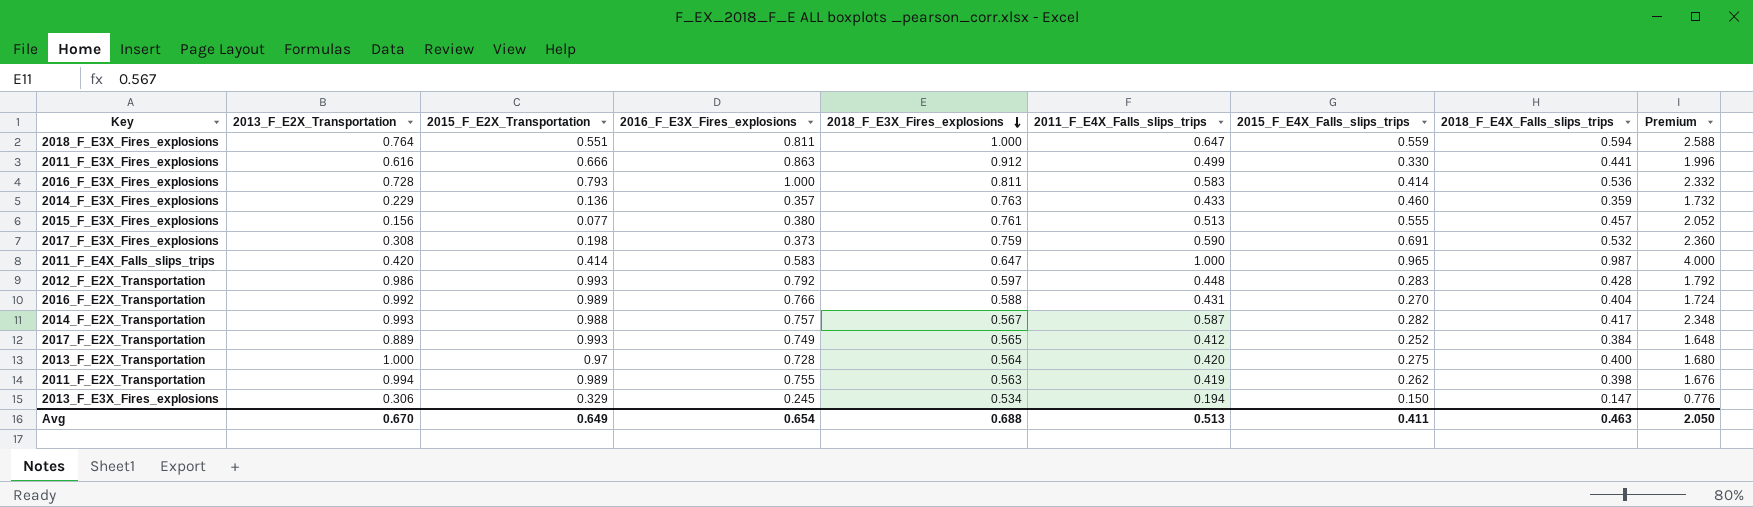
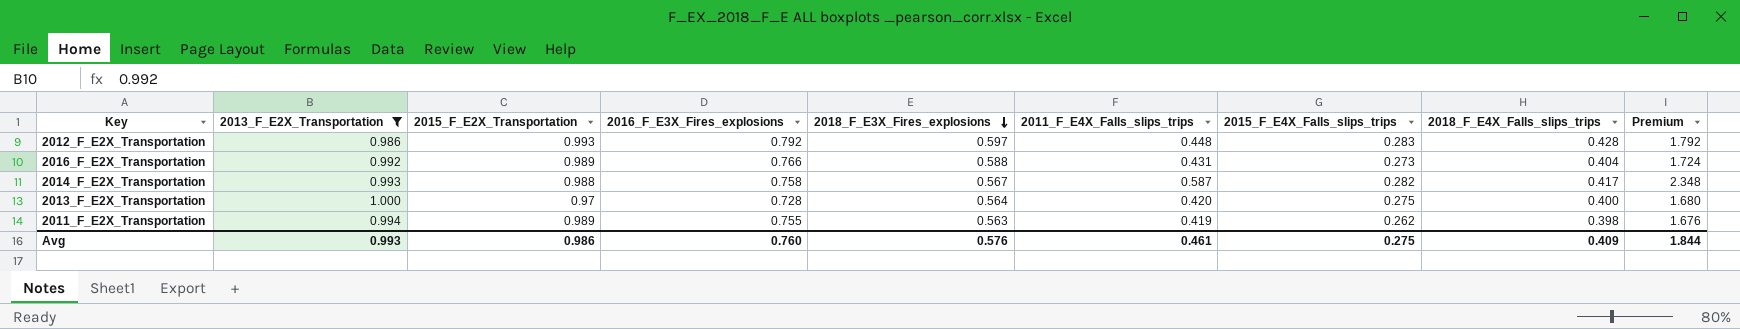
filter: none -> 2013_F_E2X_Transportation >= 0.986
2016_F_E2X_Transportation | 2015_F_E4X_Falls_slips_trips: 0.270 -> 0.273
2014_F_E2X_Transportation | 2016_F_E3X_Fires_explosions: 0.757 -> 0.758
Avg | 2013_F_E2X_Transportation: 0.670 -> 0.993
Avg | 2015_F_E2X_Transportation: 0.649 -> 0.986
Avg | 2016_F_E3X_Fires_explosions: 0.654 -> 0.760
Avg | 2018_F_E3X_Fires_explosions: 0.688 -> 0.576
Avg | 2011_F_E4X_Falls_slips_trips: 0.513 -> 0.461
Avg | 2015_F_E4X_Falls_slips_trips: 0.411 -> 0.275
Avg | 2018_F_E4X_Falls_slips_trips: 0.463 -> 0.409
Avg | Premium: 2.050 -> 1.844

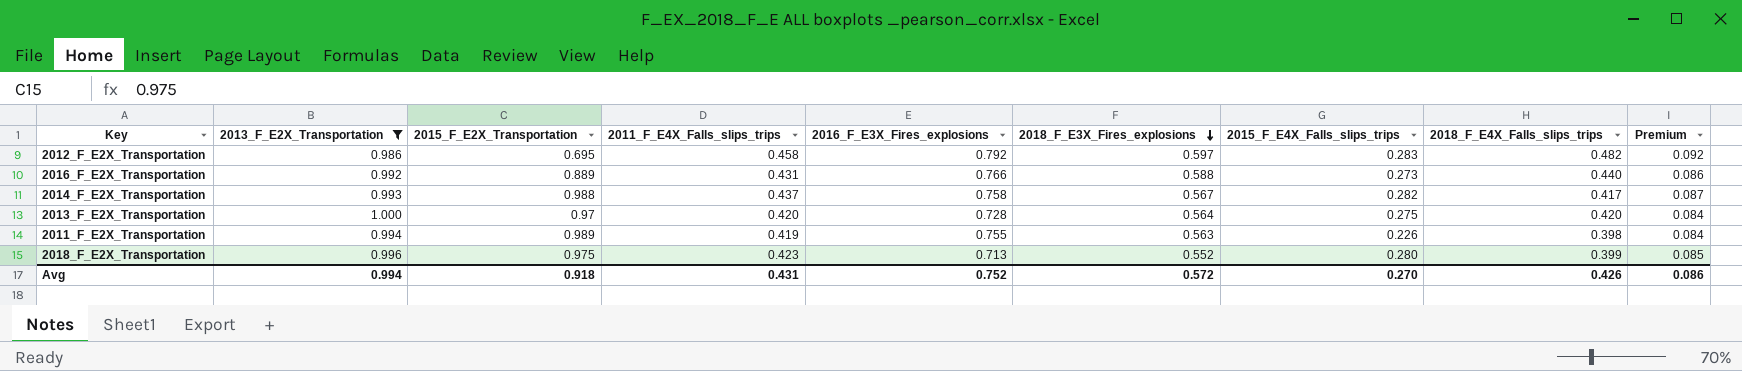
column 2011_F_E4X_Falls_slips_trips | position: 6 -> 4
column Premium | formula: [2011_F_E4X_Falls_slips_trips] * 4 -> [2011_F_E4X_Falls_slips_trips] * 0.2
2012_F_E2X_Transportation | 2015_F_E2X_Transportation: 0.993 -> 0.695
2012_F_E2X_Transportation | 2011_F_E4X_Falls_slips_trips: 0.448 -> 0.458
2012_F_E2X_Transportation | 2018_F_E4X_Falls_slips_trips: 0.428 -> 0.482
2016_F_E2X_Transportation | 2015_F_E2X_Transportation: 0.989 -> 0.889
2016_F_E2X_Transportation | 2018_F_E4X_Falls_slips_trips: 0.404 -> 0.440
2014_F_E2X_Transportation | 2011_F_E4X_Falls_slips_trips: 0.587 -> 0.437
2013_F_E2X_Transportation | 2018_F_E4X_Falls_slips_trips: 0.400 -> 0.420
2011_F_E2X_Transportation | 2015_F_E4X_Falls_slips_trips: 0.262 -> 0.226
row 2018_F_E2X_Transportation: none -> 0.996 | 0.975 | 0.423 | 0.713 | 0.552 | 0.280 | 0.399 | 0.085
Avg | 2013_F_E2X_Transportation: 0.993 -> 0.994
Avg | 2015_F_E2X_Transportation: 0.986 -> 0.918
Avg | 2011_F_E4X_Falls_slips_trips: 0.461 -> 0.431
Avg | 2016_F_E3X_Fires_explosions: 0.760 -> 0.752
Avg | 2018_F_E3X_Fires_explosions: 0.576 -> 0.572
Avg | 2015_F_E4X_Falls_slips_trips: 0.275 -> 0.270
Avg | 2018_F_E4X_Falls_slips_trips: 0.409 -> 0.426
Avg | Premium: 1.844 -> 0.086

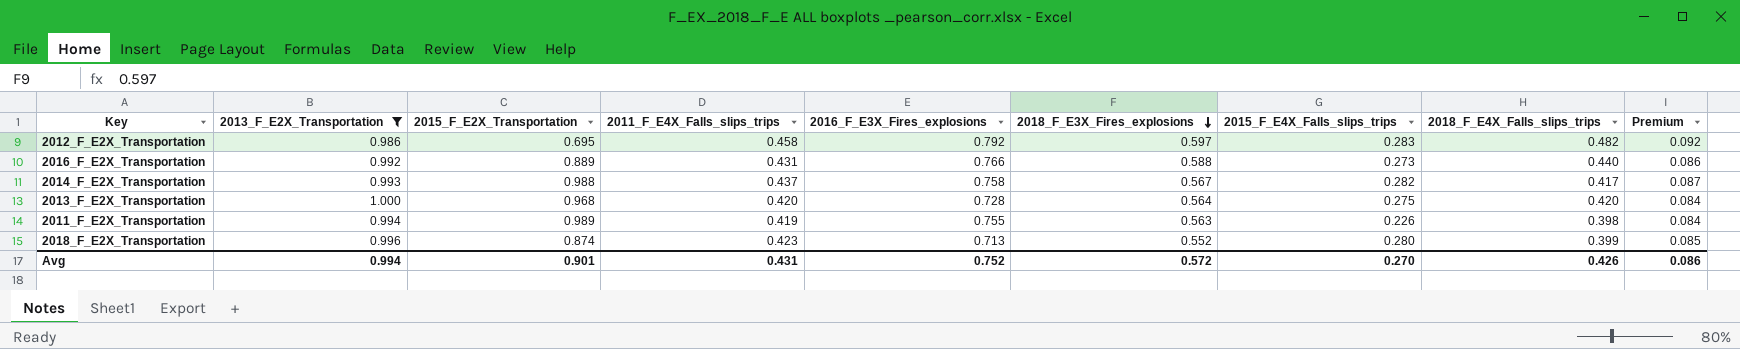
2013_F_E2X_Transportation | 2015_F_E2X_Transportation: 0.97 -> 0.968
2018_F_E2X_Transportation | 2015_F_E2X_Transportation: 0.975 -> 0.874
Avg | 2015_F_E2X_Transportation: 0.918 -> 0.901

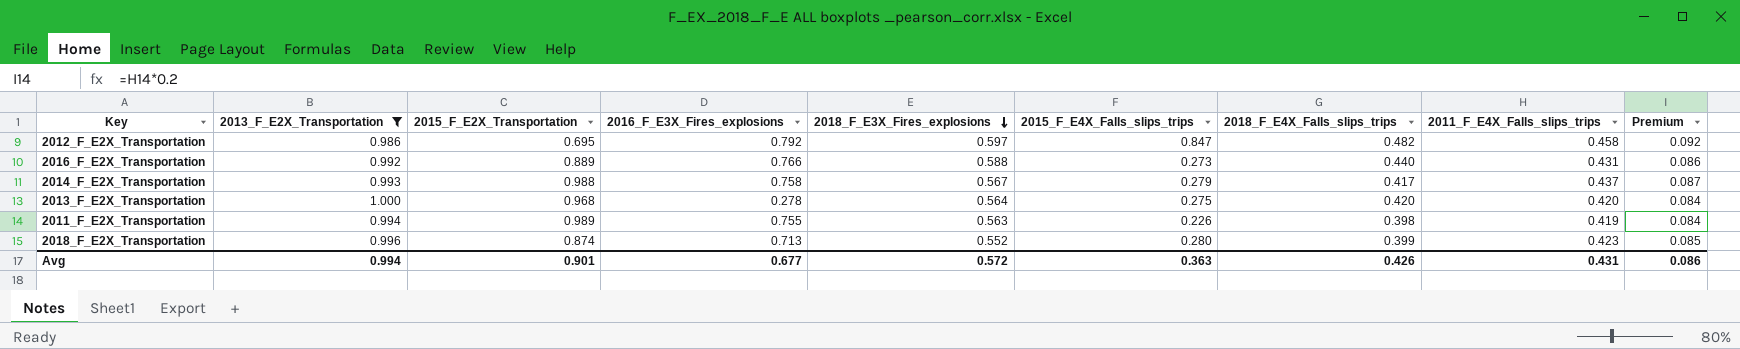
column 2011_F_E4X_Falls_slips_trips | position: 4 -> 8
2012_F_E2X_Transportation | 2015_F_E4X_Falls_slips_trips: 0.283 -> 0.847
2014_F_E2X_Transportation | 2015_F_E4X_Falls_slips_trips: 0.282 -> 0.279
2013_F_E2X_Transportation | 2016_F_E3X_Fires_explosions: 0.728 -> 0.278
Avg | 2016_F_E3X_Fires_explosions: 0.752 -> 0.677
Avg | 2015_F_E4X_Falls_slips_trips: 0.270 -> 0.363

